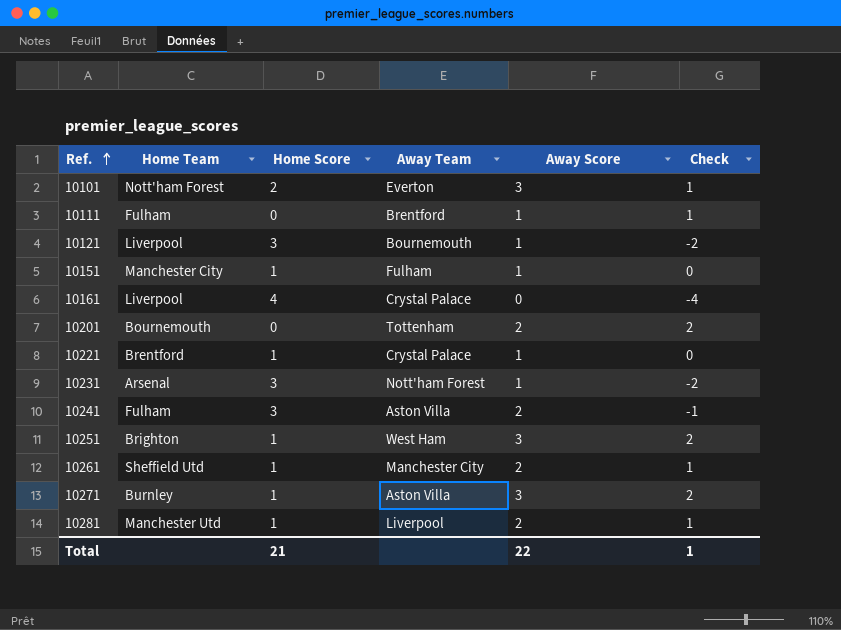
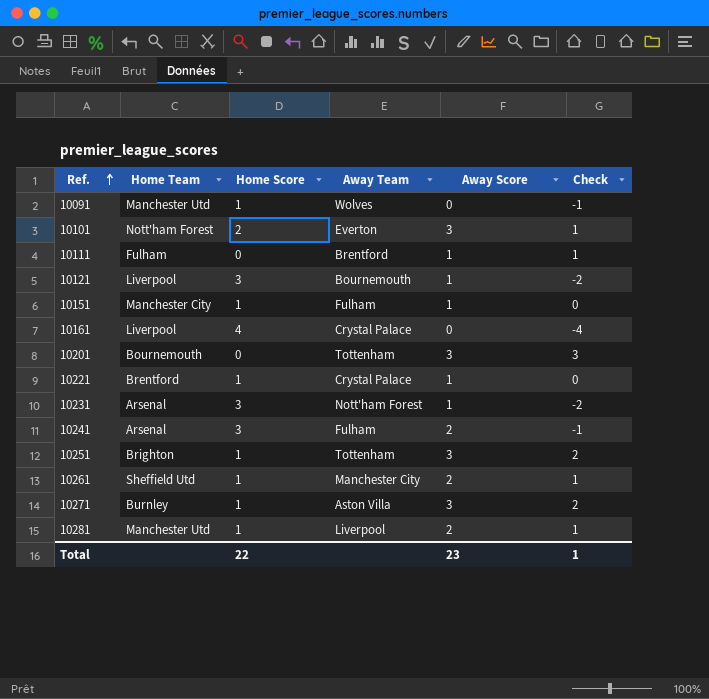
row 10091: none -> Manchester Utd | 1 | Wolves | 0 | -1
10201 | Away Score: 2 -> 3
10201 | Check: 2 -> 3
10241 | Home Team: Fulham -> Arsenal
10241 | Away Team: Aston Villa -> Fulham
10251 | Away Team: West Ham -> Tottenham
Total | Home Score: 21 -> 22
Total | Away Score: 22 -> 23

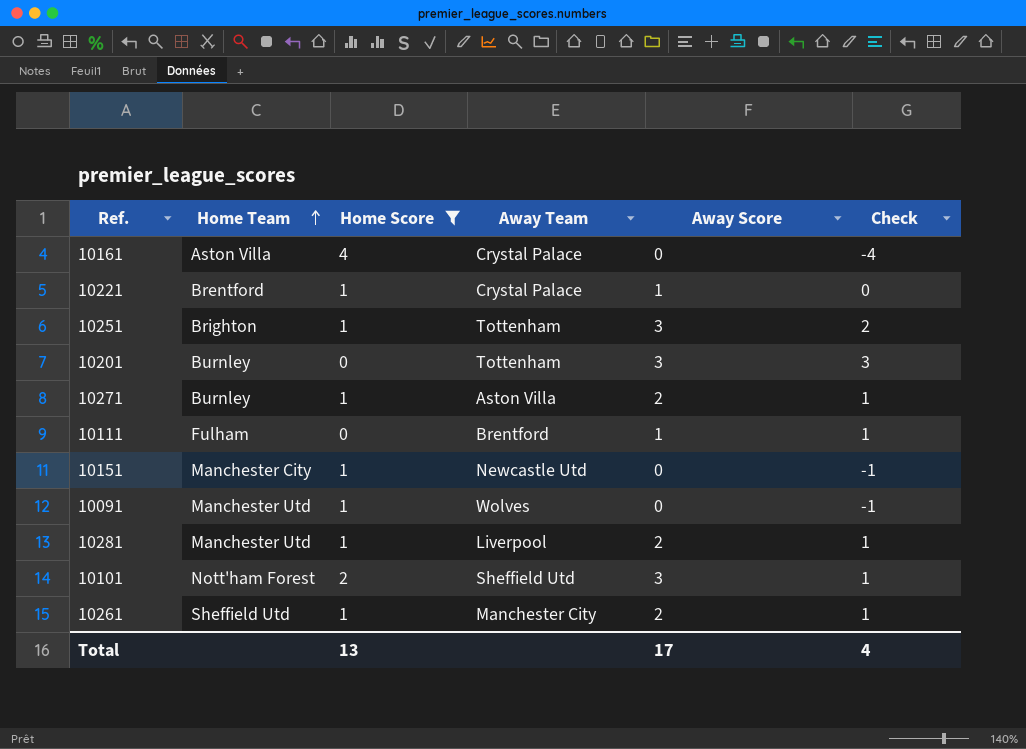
filter: none -> Home Score != 3
row order: Ref. ascending -> Home Team ascending
10161 | Home Team: Liverpool -> Aston Villa
10201 | Home Team: Bournemouth -> Burnley
10271 | Away Score: 3 -> 2
10271 | Check: 2 -> 1
10151 | Away Team: Fulham -> Newcastle Utd
10151 | Away Score: 1 -> 0
10151 | Check: 0 -> -1
10101 | Away Team: Everton -> Sheffield Utd
Total | Home Score: 22 -> 13
Total | Away Score: 23 -> 17
Total | Check: 1 -> 4

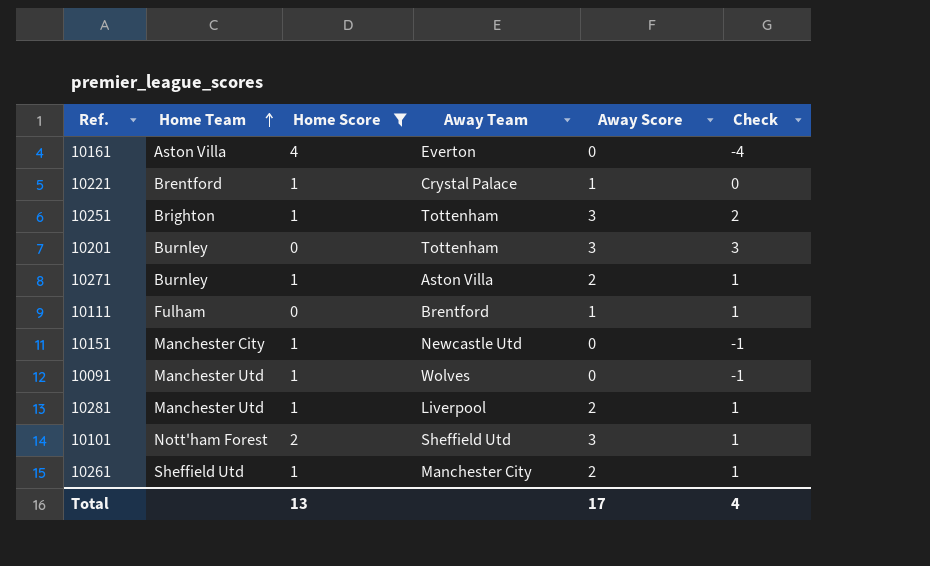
10161 | Away Team: Crystal Palace -> Everton

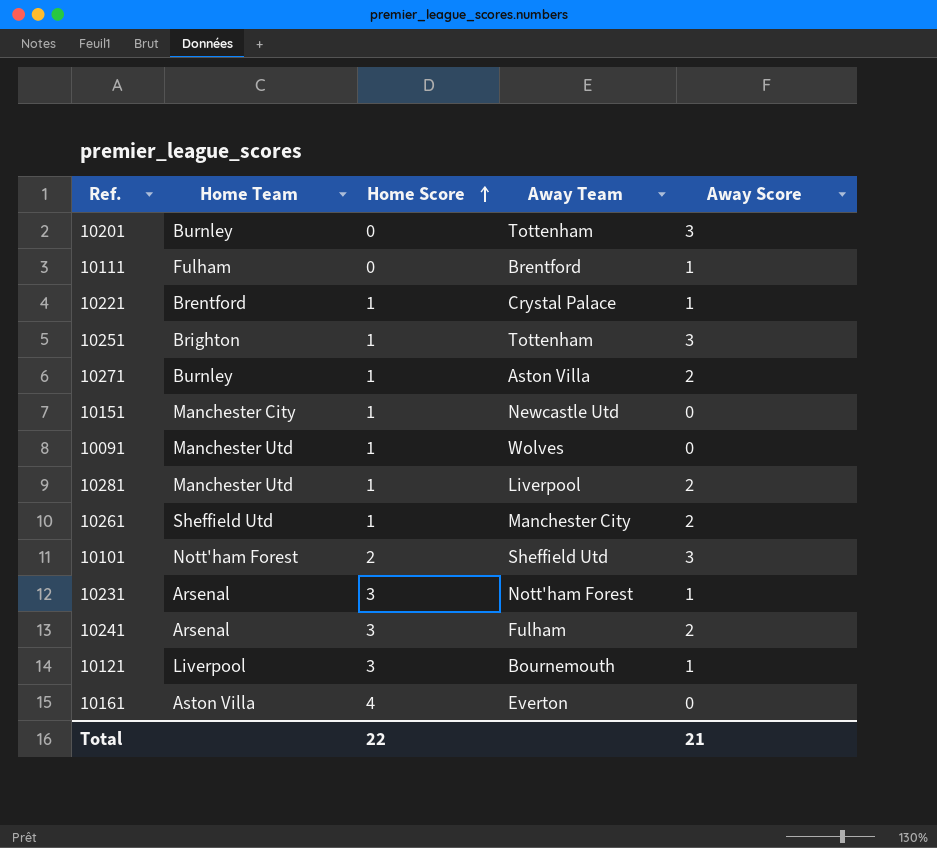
filter: Home Score != 3 -> none
row order: Home Team ascending -> Home Score ascending
column Check | formula: [Away Score] - [Home Score] -> none
Total | Home Score: 13 -> 22
Total | Away Score: 17 -> 21

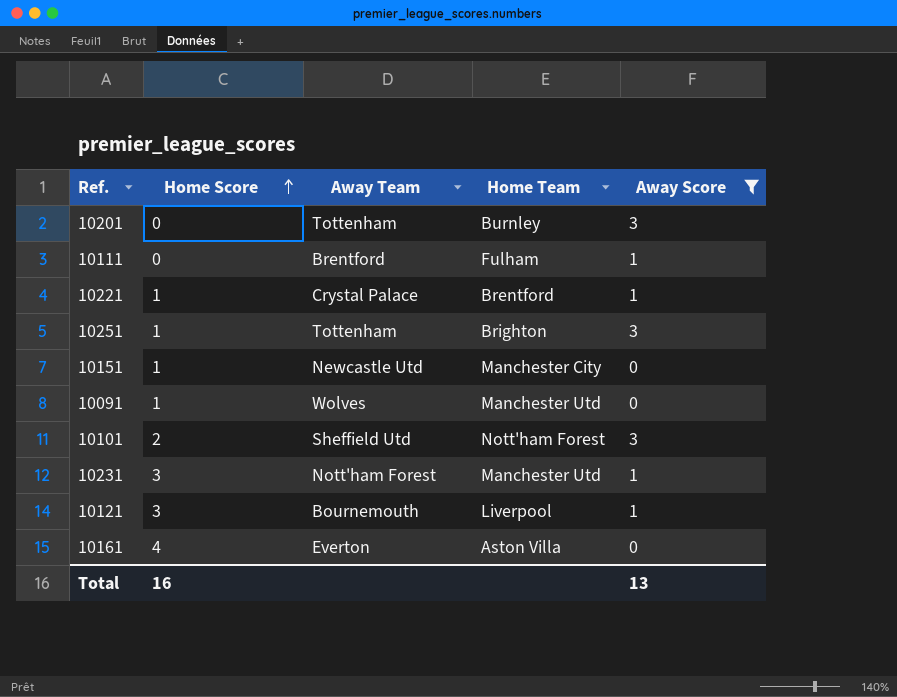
filter: none -> Away Score != 2
column Home Team | position: 2 -> 4
10231 | Home Team: Arsenal -> Manchester Utd
Total | Home Score: 22 -> 16
Total | Away Score: 21 -> 13

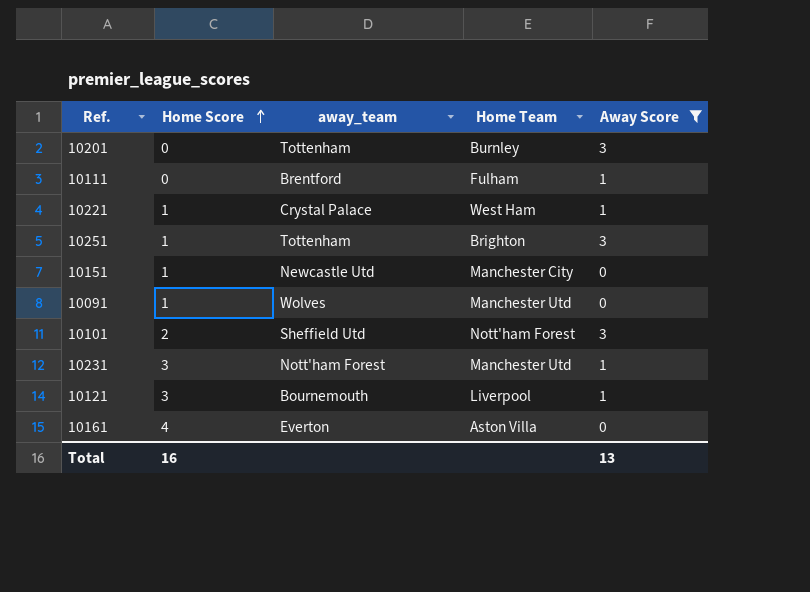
column name: Away Team -> away_team
10221 | Home Team: Brentford -> West Ham

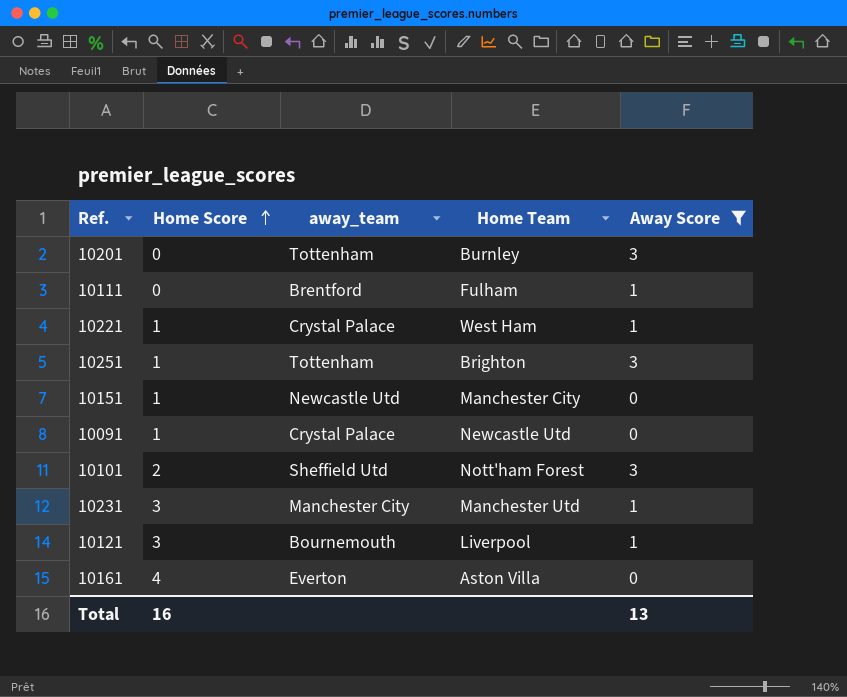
10091 | away_team: Wolves -> Crystal Palace
10091 | Home Team: Manchester Utd -> Newcastle Utd
10231 | away_team: Nott'ham Forest -> Manchester City

